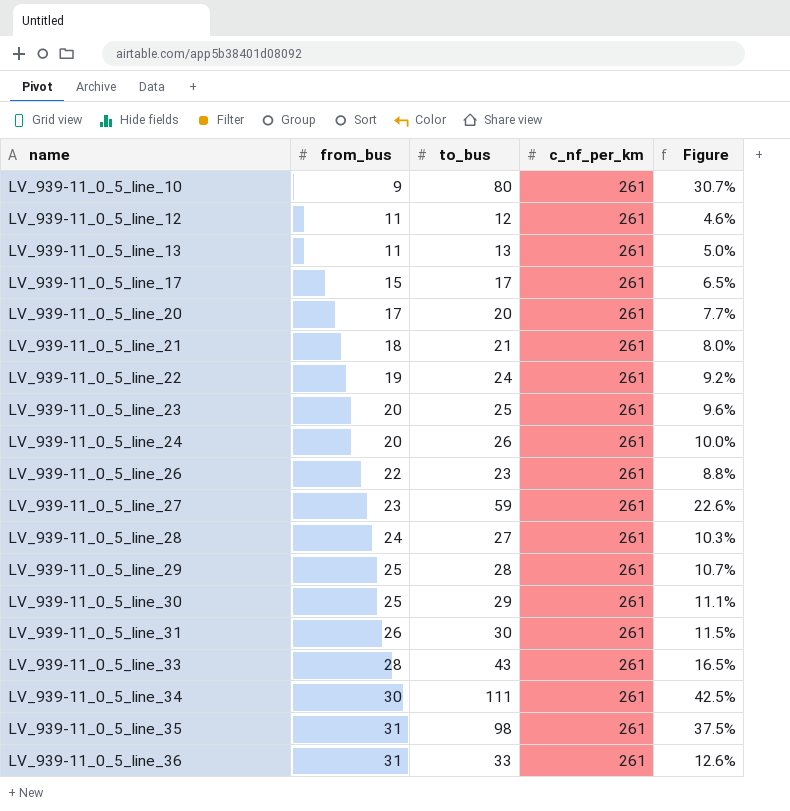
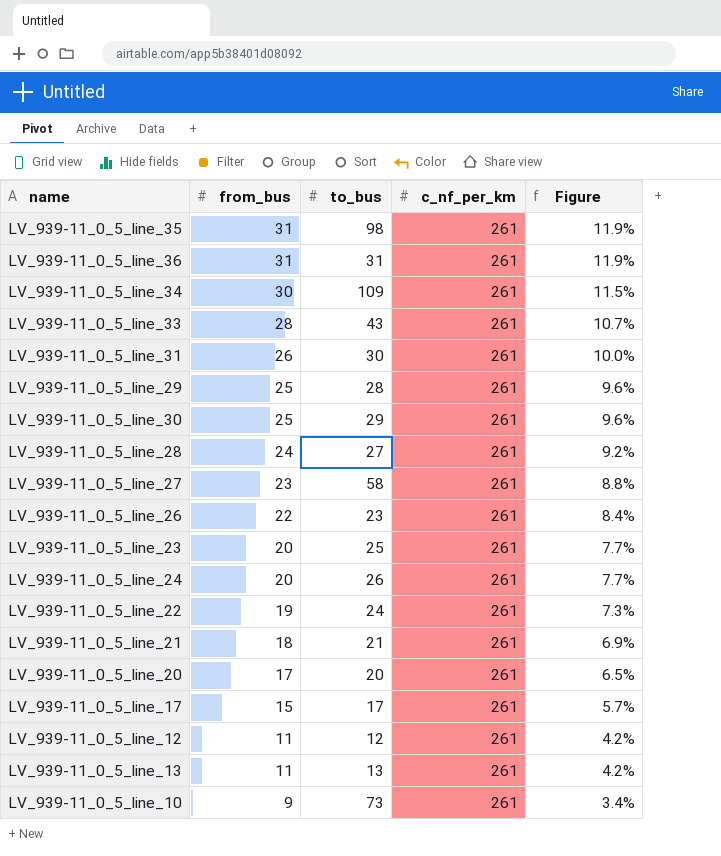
row order: name ascending -> from_bus descending
column Figure | formula: [to_bus] / [c_nf_per_km] -> [from_bus] / [c_nf_per_km]
LV_939-11_0_5_line_36 | to_bus: 33 -> 31
LV_939-11_0_5_line_34 | to_bus: 111 -> 109
LV_939-11_0_5_line_27 | to_bus: 59 -> 58
LV_939-11_0_5_line_10 | to_bus: 80 -> 73

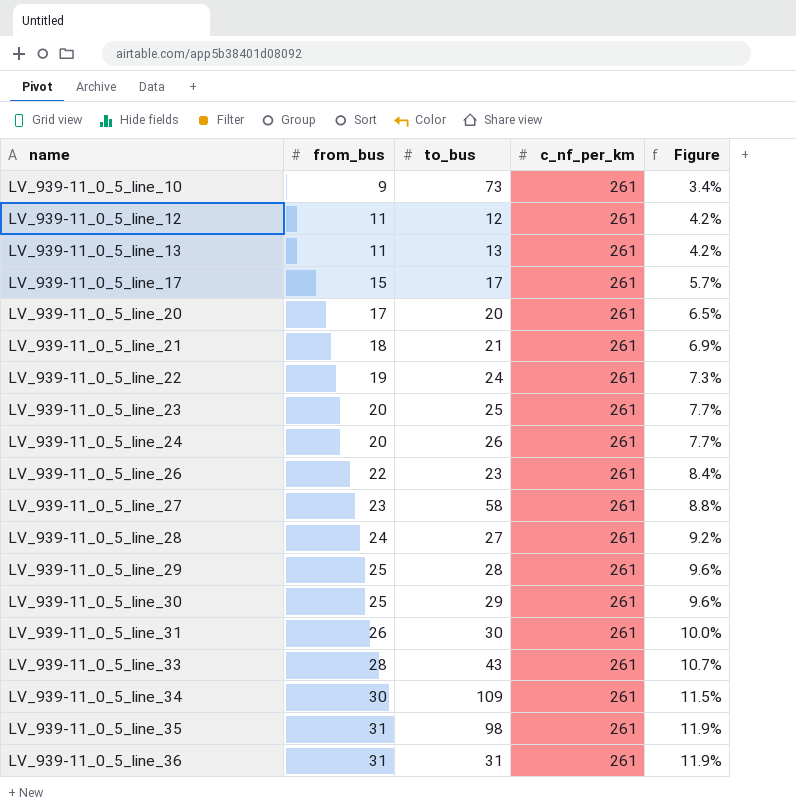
row order: from_bus descending -> name ascending

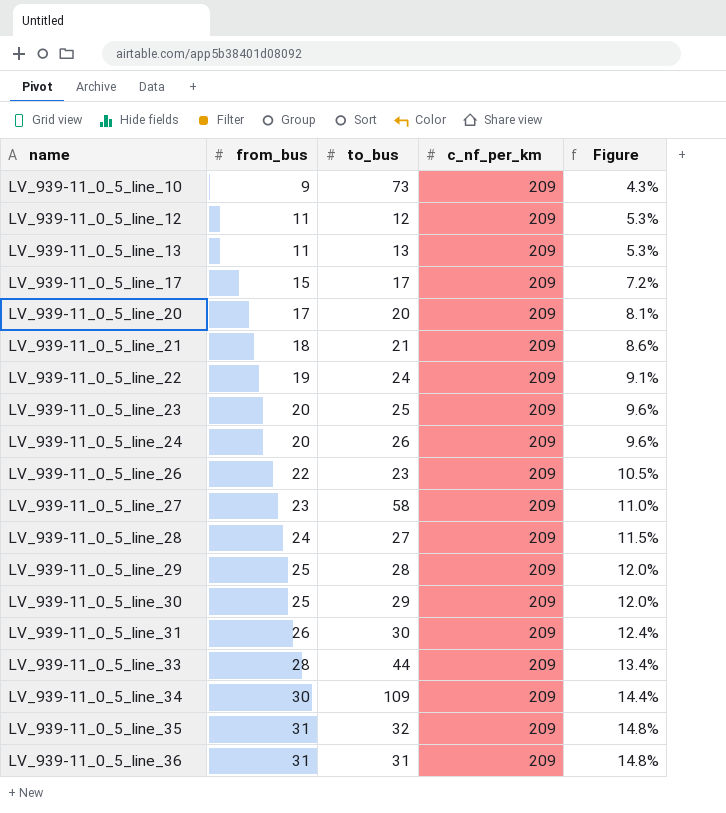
LV_939-11_0_5_line_10 | c_nf_per_km: 261 -> 209
LV_939-11_0_5_line_10 | Figure: 3.4% -> 4.3%
LV_939-11_0_5_line_12 | c_nf_per_km: 261 -> 209
LV_939-11_0_5_line_12 | Figure: 4.2% -> 5.3%
LV_939-11_0_5_line_13 | c_nf_per_km: 261 -> 209
LV_939-11_0_5_line_13 | Figure: 4.2% -> 5.3%
LV_939-11_0_5_line_17 | c_nf_per_km: 261 -> 209
LV_939-11_0_5_line_17 | Figure: 5.7% -> 7.2%
LV_939-11_0_5_line_20 | c_nf_per_km: 261 -> 209
LV_939-11_0_5_line_20 | Figure: 6.5% -> 8.1%
LV_939-11_0_5_line_21 | c_nf_per_km: 261 -> 209
LV_939-11_0_5_line_21 | Figure: 6.9% -> 8.6%
LV_939-11_0_5_line_22 | c_nf_per_km: 261 -> 209
LV_939-11_0_5_line_22 | Figure: 7.3% -> 9.1%
LV_939-11_0_5_line_23 | c_nf_per_km: 261 -> 209
LV_939-11_0_5_line_23 | Figure: 7.7% -> 9.6%
LV_939-11_0_5_line_24 | c_nf_per_km: 261 -> 209
LV_939-11_0_5_line_24 | Figure: 7.7% -> 9.6%
LV_939-11_0_5_line_26 | c_nf_per_km: 261 -> 209
LV_939-11_0_5_line_26 | Figure: 8.4% -> 10.5%
LV_939-11_0_5_line_27 | c_nf_per_km: 261 -> 209
LV_939-11_0_5_line_27 | Figure: 8.8% -> 11.0%
LV_939-11_0_5_line_28 | c_nf_per_km: 261 -> 209
LV_939-11_0_5_line_28 | Figure: 9.2% -> 11.5%
LV_939-11_0_5_line_29 | c_nf_per_km: 261 -> 209
LV_939-11_0_5_line_29 | Figure: 9.6% -> 12.0%
LV_939-11_0_5_line_30 | c_nf_per_km: 261 -> 209
LV_939-11_0_5_line_30 | Figure: 9.6% -> 12.0%
LV_939-11_0_5_line_31 | c_nf_per_km: 261 -> 209
LV_939-11_0_5_line_31 | Figure: 10.0% -> 12.4%
LV_939-11_0_5_line_33 | to_bus: 43 -> 44
LV_939-11_0_5_line_33 | c_nf_per_km: 261 -> 209
LV_939-11_0_5_line_33 | Figure: 10.7% -> 13.4%
LV_939-11_0_5_line_34 | c_nf_per_km: 261 -> 209
LV_939-11_0_5_line_34 | Figure: 11.5% -> 14.4%
LV_939-11_0_5_line_35 | to_bus: 98 -> 32
LV_939-11_0_5_line_35 | c_nf_per_km: 261 -> 209
LV_939-11_0_5_line_35 | Figure: 11.9% -> 14.8%
LV_939-11_0_5_line_36 | c_nf_per_km: 261 -> 209
LV_939-11_0_5_line_36 | Figure: 11.9% -> 14.8%

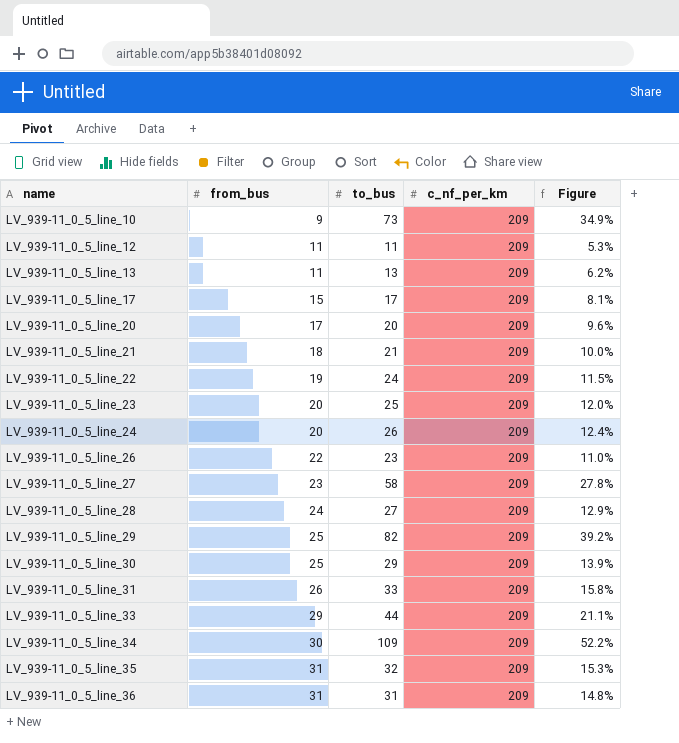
column Figure | formula: [from_bus] / [c_nf_per_km] -> [to_bus] / [c_nf_per_km]
LV_939-11_0_5_line_12 | to_bus: 12 -> 11
LV_939-11_0_5_line_29 | to_bus: 28 -> 82
LV_939-11_0_5_line_31 | to_bus: 30 -> 33
LV_939-11_0_5_line_33 | from_bus: 28 -> 29

